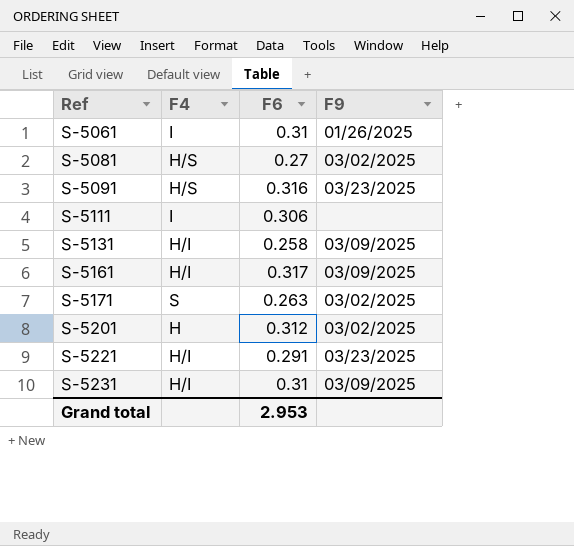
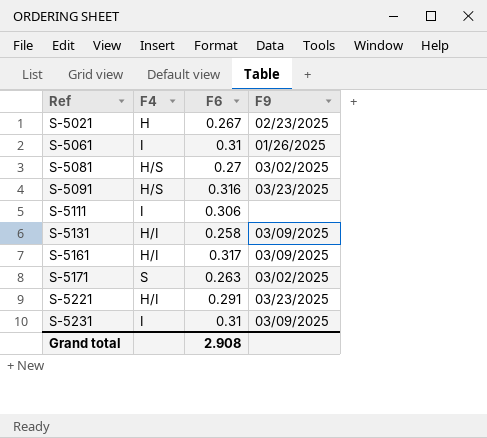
row S-5201: H | 0.312 | 03/02/2025 -> none
row S-5021: none -> H | 0.267 | 02/23/2025
S-5231 | F4: H/I -> I
Grand total | F6: 2.953 -> 2.908

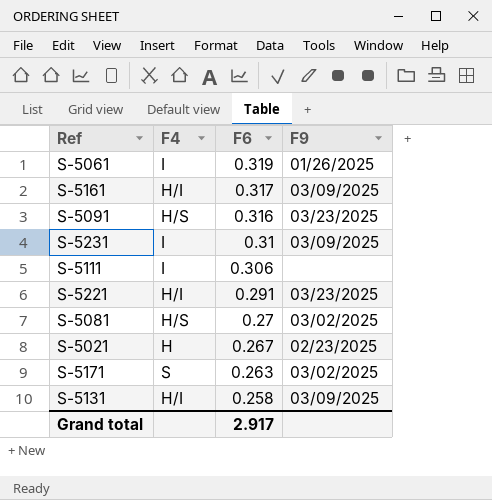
row order: Ref ascending -> F6 descending
S-5061 | F6: 0.31 -> 0.319
Grand total | F6: 2.908 -> 2.917

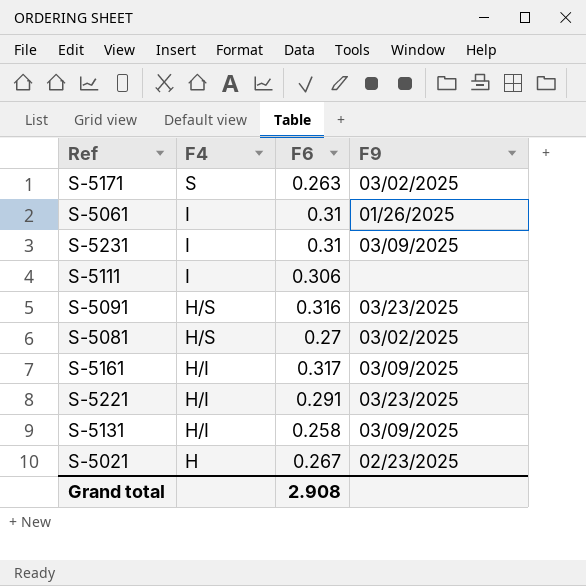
row order: F6 descending -> F4 descending
S-5061 | F6: 0.319 -> 0.31
Grand total | F6: 2.917 -> 2.908

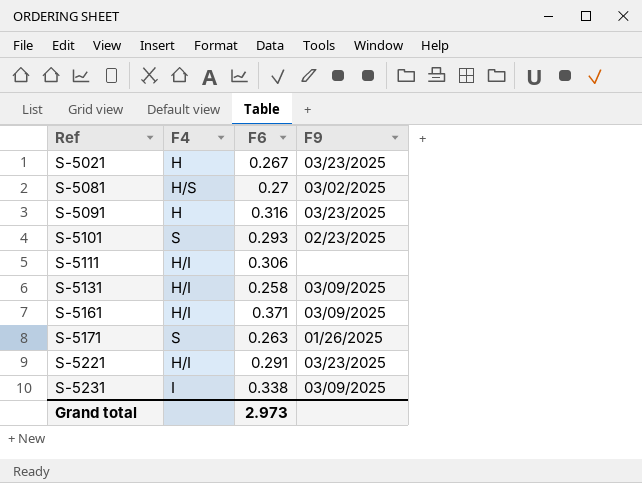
row order: F4 descending -> Ref ascending
row S-5061: I | 0.31 | 01/26/2025 -> none
S-5021 | F9: 02/23/2025 -> 03/23/2025
S-5091 | F4: H/S -> H
row S-5101: none -> S | 0.293 | 02/23/2025
S-5111 | F4: I -> H/I
S-5161 | F6: 0.317 -> 0.371
S-5171 | F9: 03/02/2025 -> 01/26/2025
S-5231 | F6: 0.31 -> 0.338
Grand total | F6: 2.908 -> 2.973

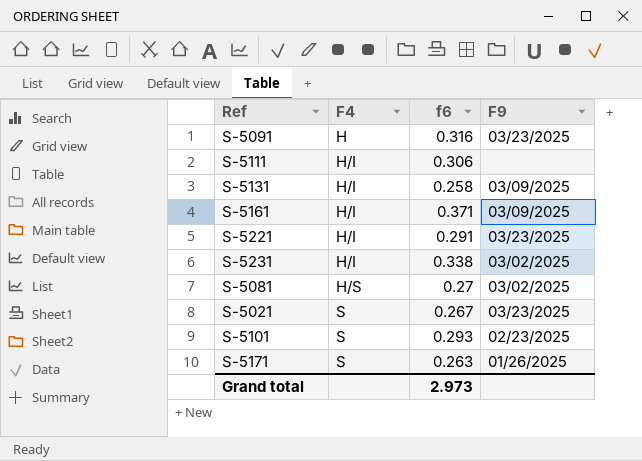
row order: Ref ascending -> F4 ascending
column name: F6 -> f6
S-5231 | F4: I -> H/I
S-5231 | F9: 03/09/2025 -> 03/02/2025
S-5021 | F4: H -> S

